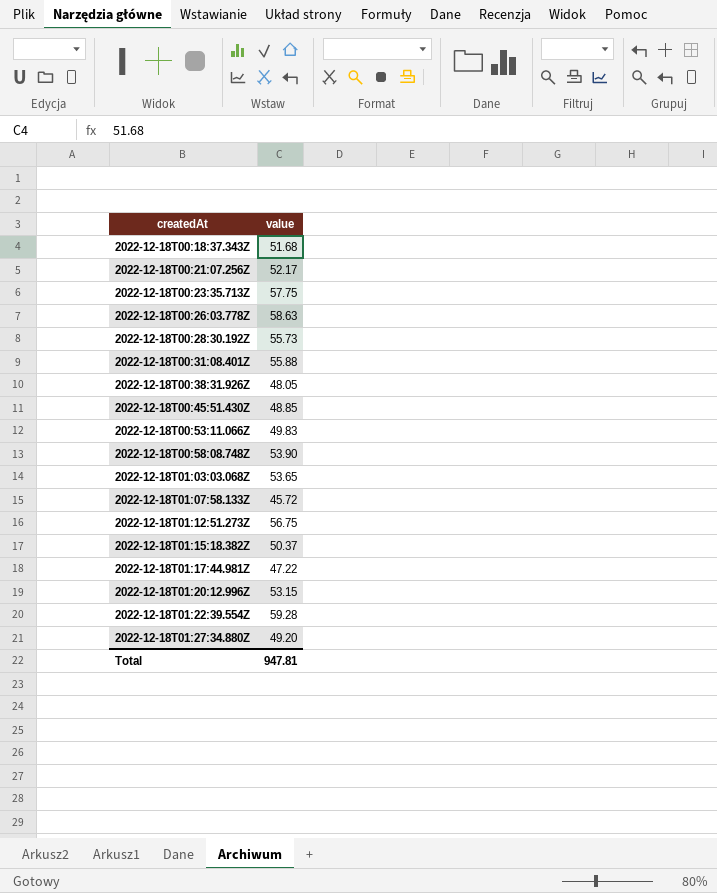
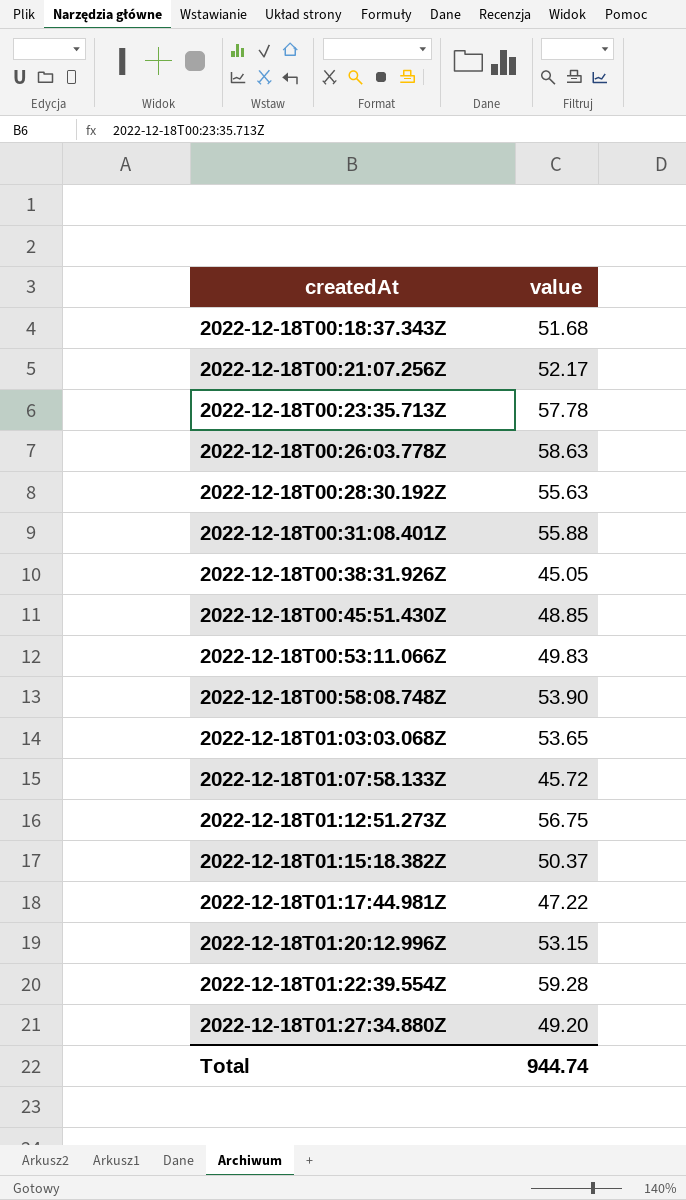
2022-12-18T00:23:35.713Z | value: 57.75 -> 57.78
2022-12-18T00:28:30.192Z | value: 55.73 -> 55.63
2022-12-18T00:38:31.926Z | value: 48.05 -> 45.05
Total | value: 947.81 -> 944.74

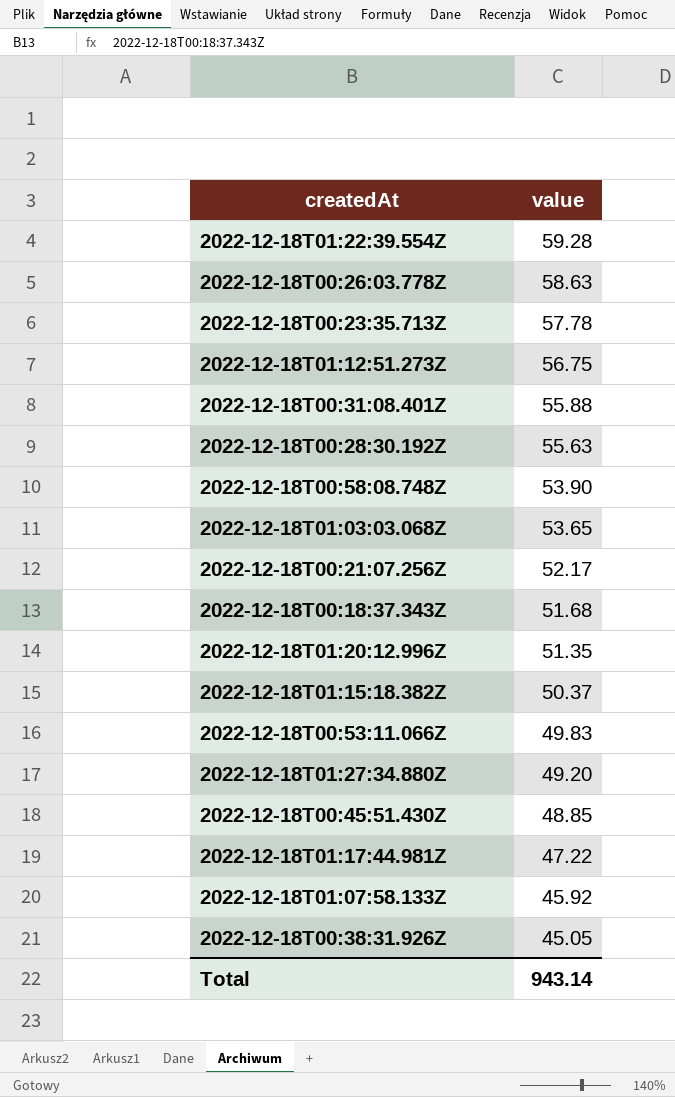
row order: createdAt ascending -> value descending
2022-12-18T01:20:12.996Z | value: 53.15 -> 51.35
2022-12-18T01:07:58.133Z | value: 45.72 -> 45.92
Total | value: 944.74 -> 943.14

